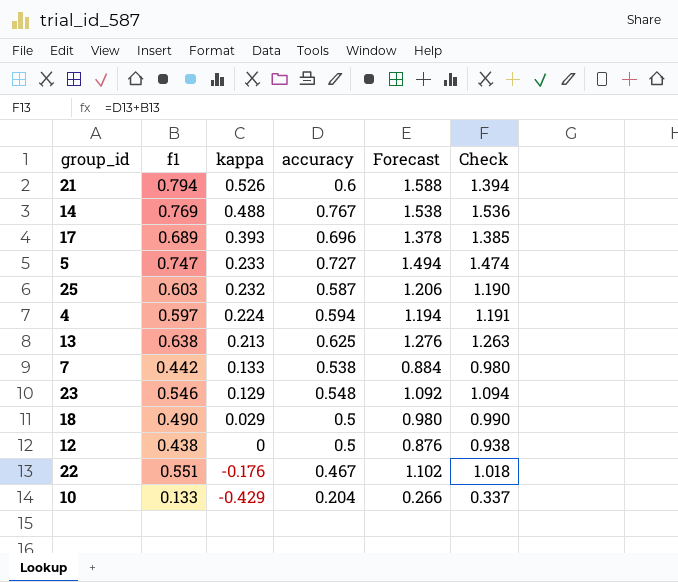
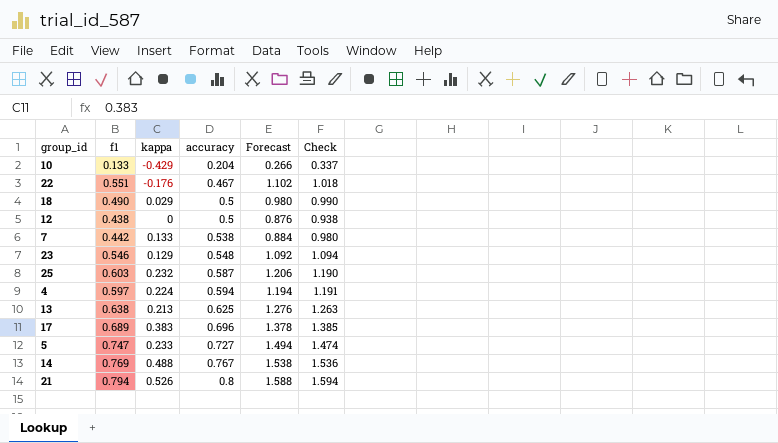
row order: kappa descending -> accuracy ascending
17 | kappa: 0.393 -> 0.383
21 | accuracy: 0.6 -> 0.8
21 | Check: 1.394 -> 1.594

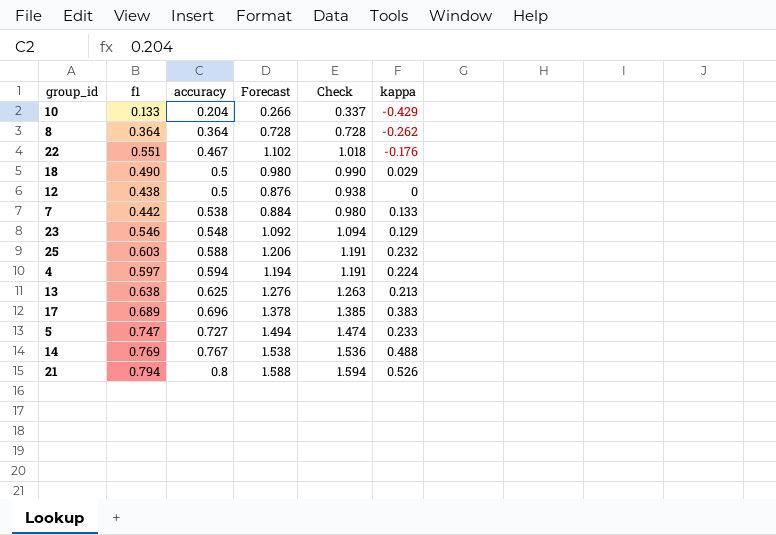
column kappa | position: 3 -> 6
row 8: none -> 0.364 | 0.364 | 0.728 | 0.728 | -0.262
25 | accuracy: 0.587 -> 0.588
25 | Check: 1.190 -> 1.191

